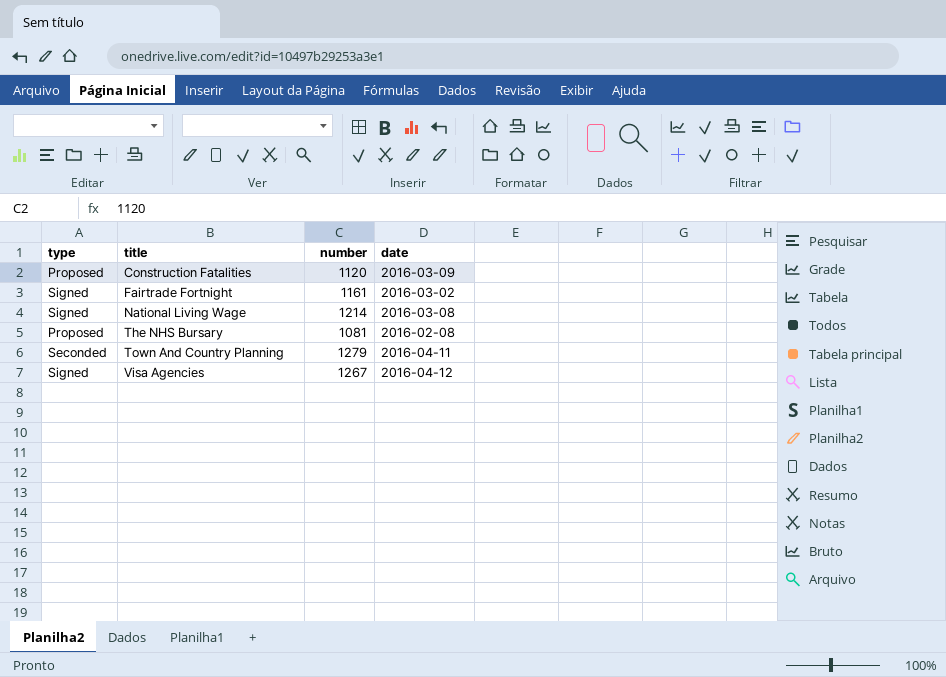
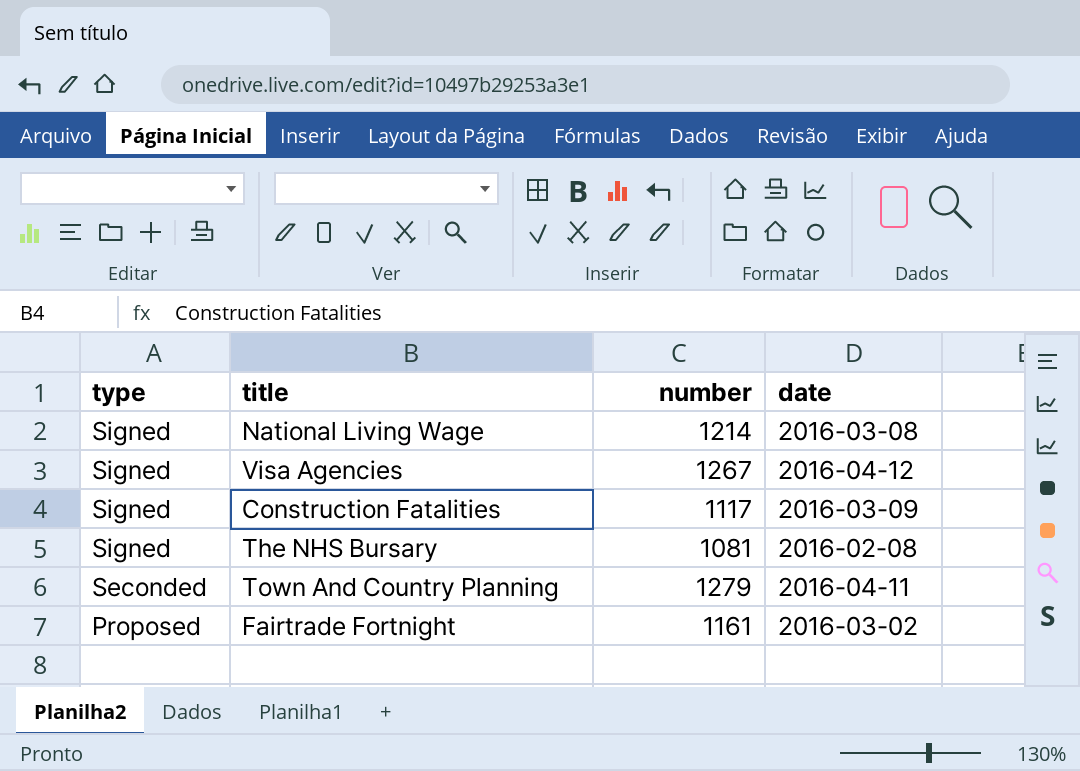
row order: title ascending -> type descending
Construction Fatalities | type: Proposed -> Signed
Construction Fatalities | number: 1120 -> 1117
The NHS Bursary | type: Proposed -> Signed
Fairtrade Fortnight | type: Signed -> Proposed

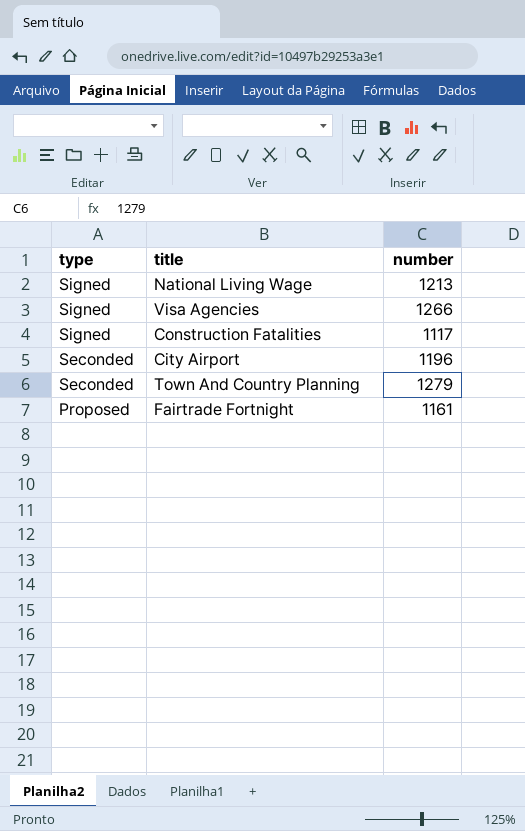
column date | position: 4 -> none
row The NHS Bursary: Signed | 1081 | 2016-02-08 -> none
National Living Wage | number: 1214 -> 1213
Visa Agencies | number: 1267 -> 1266
row City Airport: none -> Seconded | 1196

